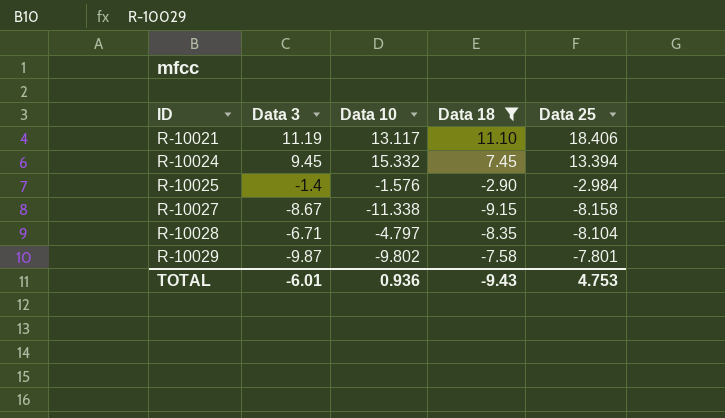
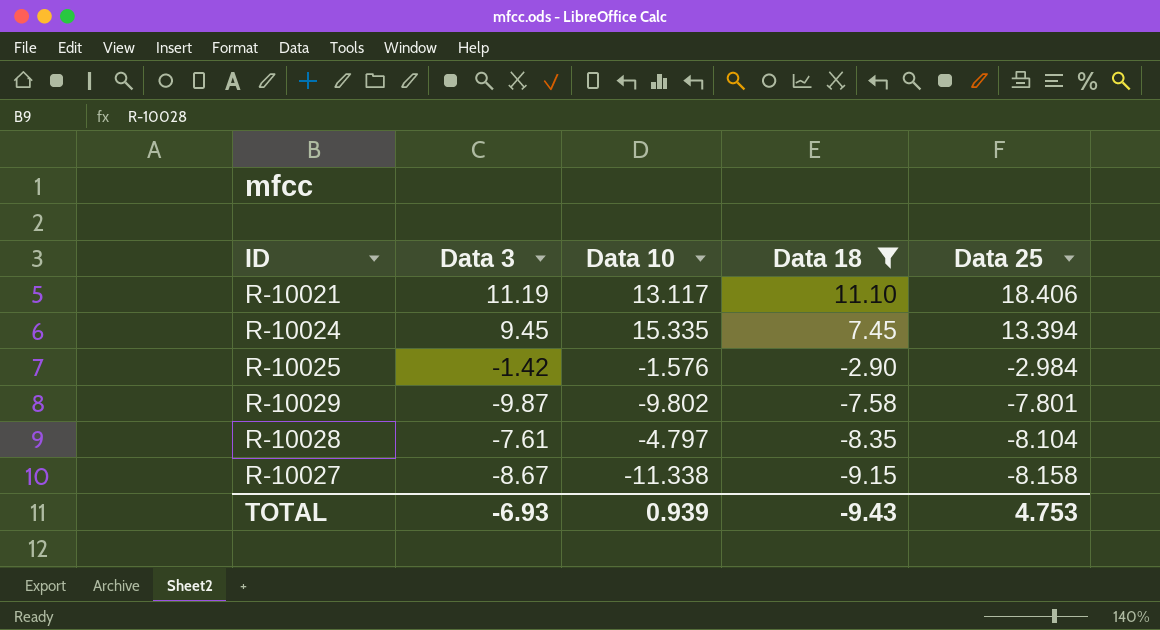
row order: ID ascending -> Data 18 descending
R-10024 | Data 10: 15.332 -> 15.335
R-10025 | Data 3: -1.4 -> -1.42
R-10028 | Data 3: -6.71 -> -7.61
TOTAL | Data 3: -6.01 -> -6.93
TOTAL | Data 10: 0.936 -> 0.939

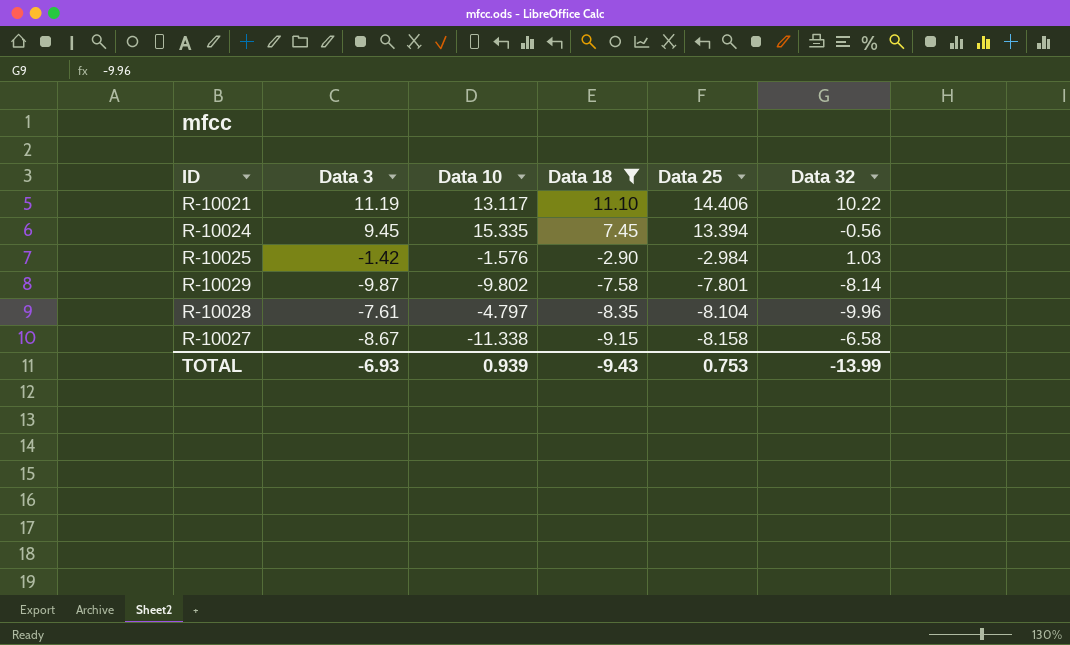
column Data 32 | position: none -> 6
R-10021 | Data 25: 18.406 -> 14.406
TOTAL | Data 25: 4.753 -> 0.753

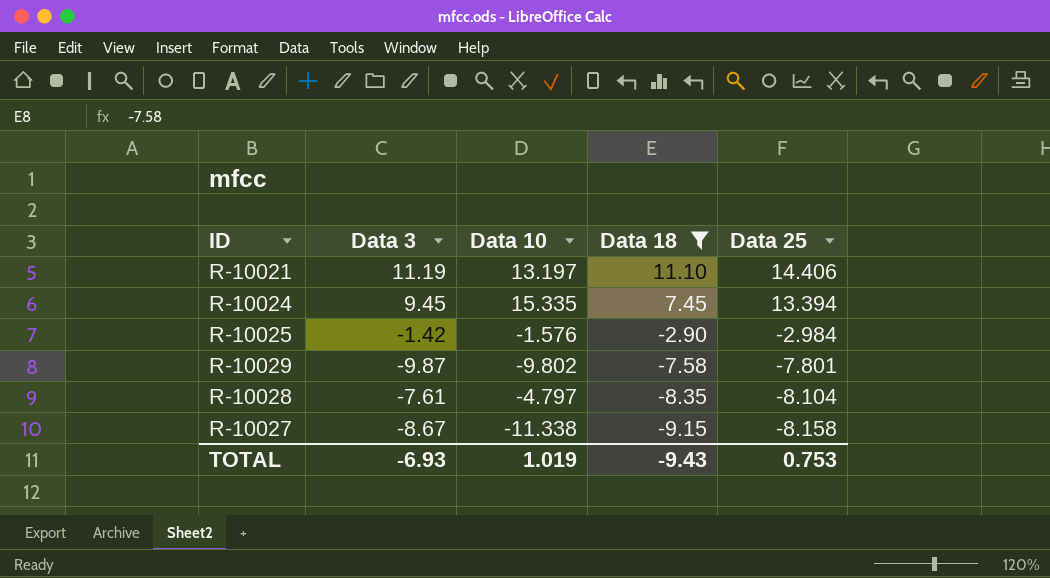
column Data 32 | position: 6 -> none
R-10021 | Data 10: 13.117 -> 13.197
TOTAL | Data 10: 0.939 -> 1.019

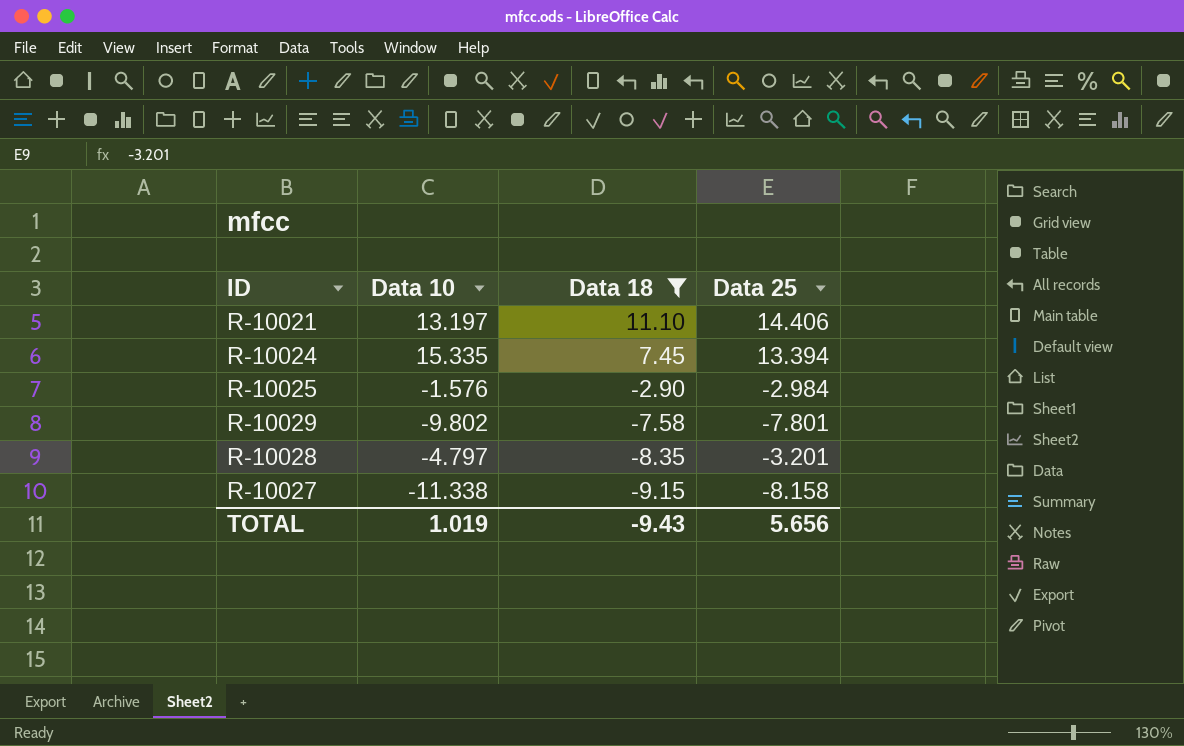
column Data 3 | position: 2 -> none
R-10028 | Data 25: -8.104 -> -3.201
TOTAL | Data 25: 0.753 -> 5.656

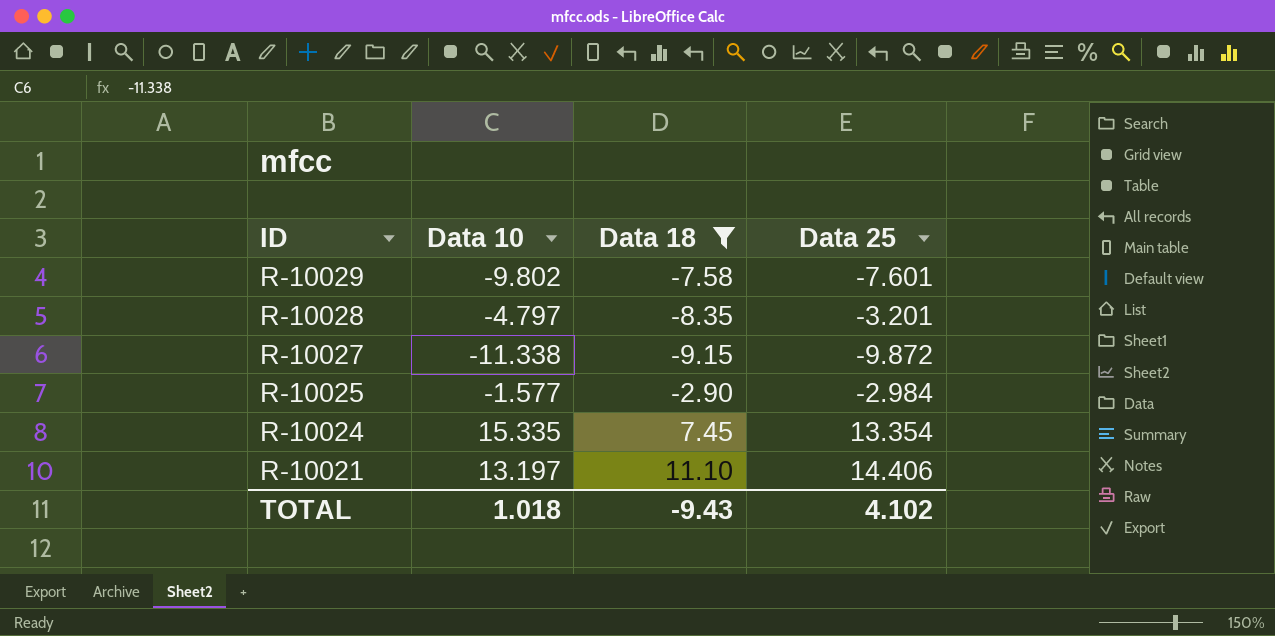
row order: Data 18 descending -> ID descending
R-10029 | Data 25: -7.801 -> -7.601
R-10027 | Data 25: -8.158 -> -9.872
R-10025 | Data 10: -1.576 -> -1.577
R-10024 | Data 25: 13.394 -> 13.354
TOTAL | Data 10: 1.019 -> 1.018
TOTAL | Data 25: 5.656 -> 4.102

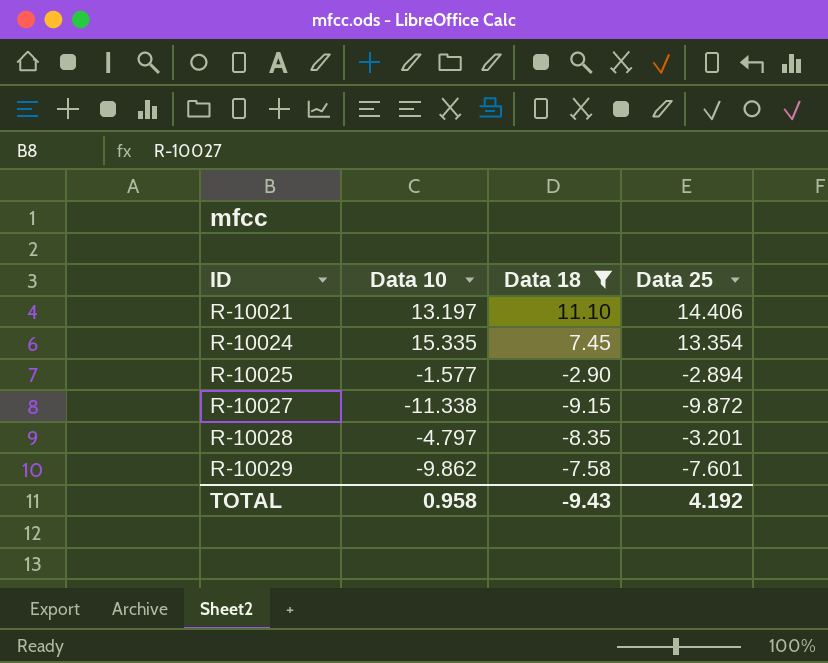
row order: ID descending -> ID ascending
R-10025 | Data 25: -2.984 -> -2.894
R-10029 | Data 10: -9.802 -> -9.862
TOTAL | Data 10: 1.018 -> 0.958
TOTAL | Data 25: 4.102 -> 4.192

